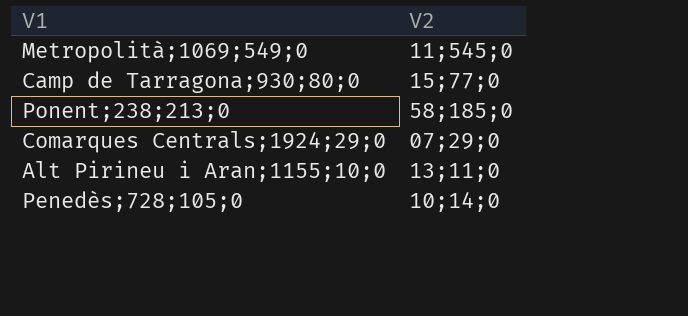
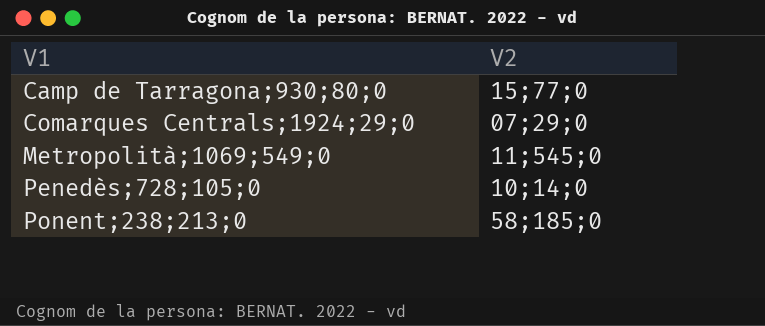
row order: none -> V1 ascending
row Alt Pirineu i Aran;1155;10;0: 13;11;0 -> none

